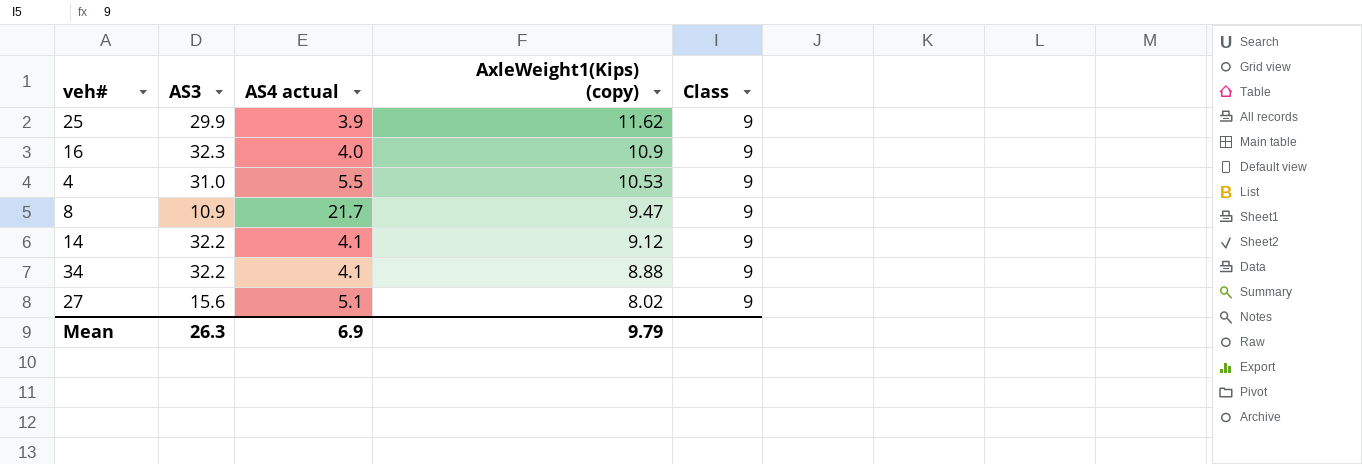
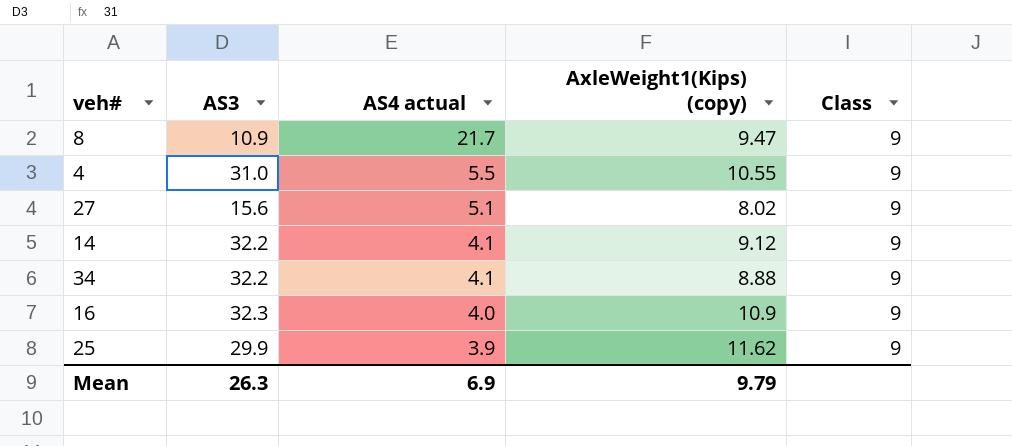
row order: AxleWeight1(Kips) (copy) descending -> AS4 actual descending
4 | AxleWeight1(Kips) (copy): 10.53 -> 10.55

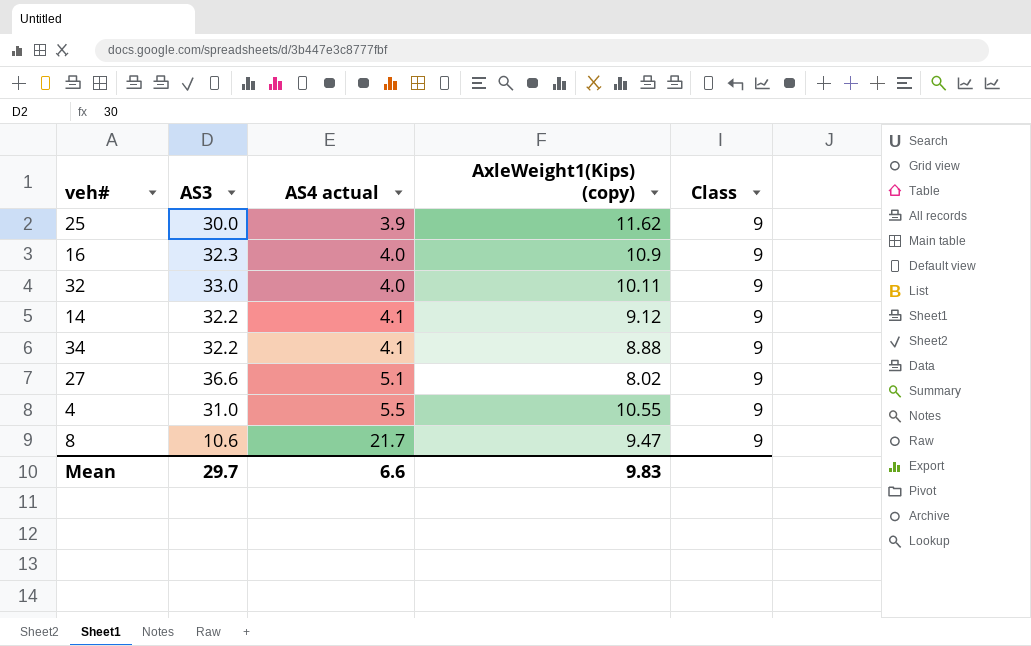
row order: AS4 actual descending -> AS4 actual ascending
25 | AS3: 29.9 -> 30.0
row 32: none -> 33.0 | 4.0 | 10.11 | 9
27 | AS3: 15.6 -> 36.6
8 | AS3: 10.9 -> 10.6
Mean | AS3: 26.3 -> 29.7
Mean | AS4 actual: 6.9 -> 6.6
Mean | AxleWeight1(Kips) (copy): 9.79 -> 9.83

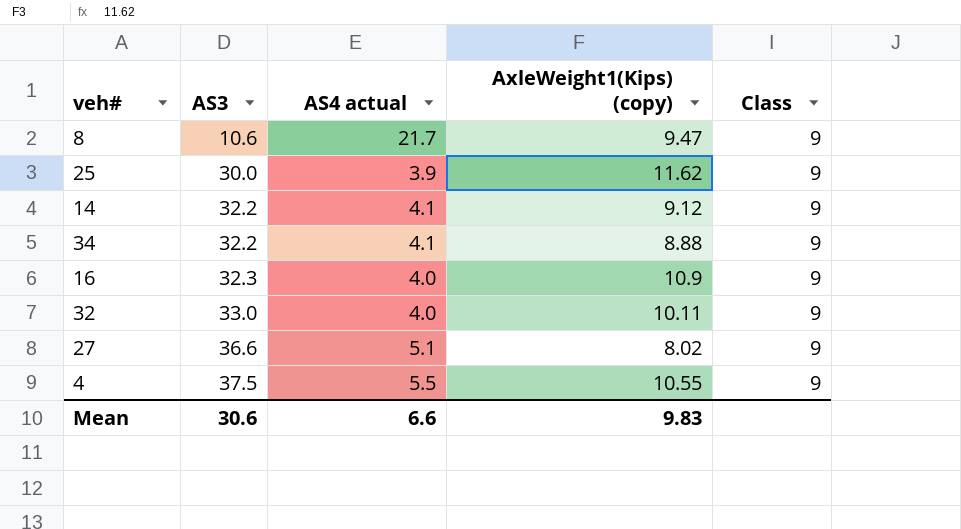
row order: AS4 actual ascending -> AS3 ascending
4 | AS3: 31.0 -> 37.5
Mean | AS3: 29.7 -> 30.6

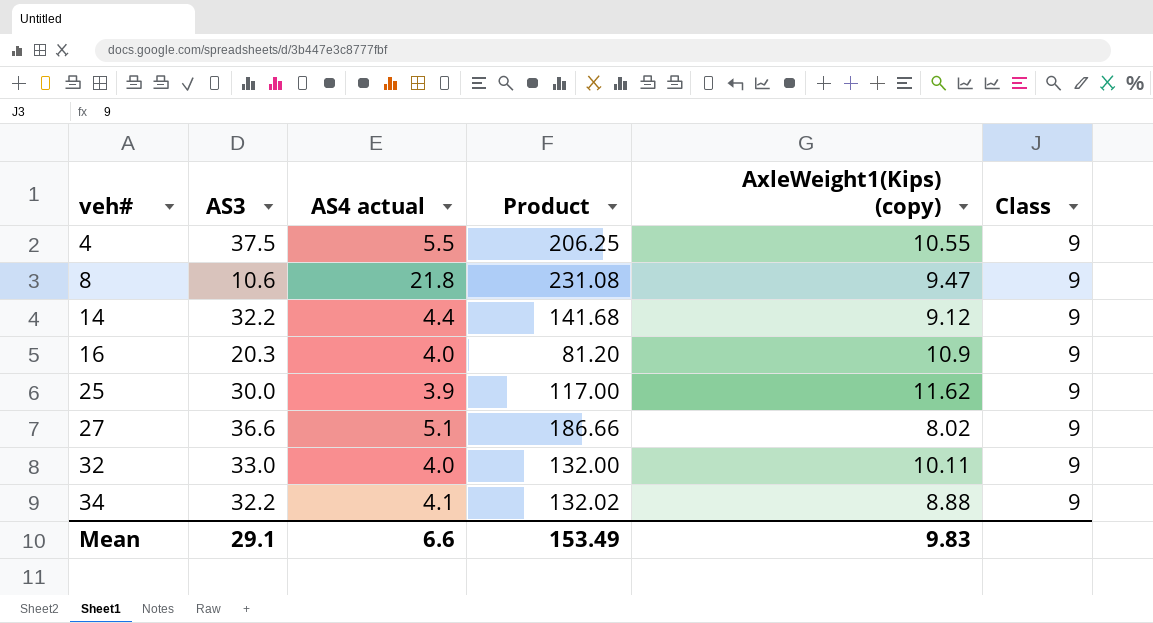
row order: AS3 ascending -> veh# ascending
column Product | formula: none -> [AS3] * [AS4 actual]
8 | AS4 actual: 21.7 -> 21.8
14 | AS4 actual: 4.1 -> 4.4
16 | AS3: 32.3 -> 20.3
Mean | AS3: 30.6 -> 29.1

